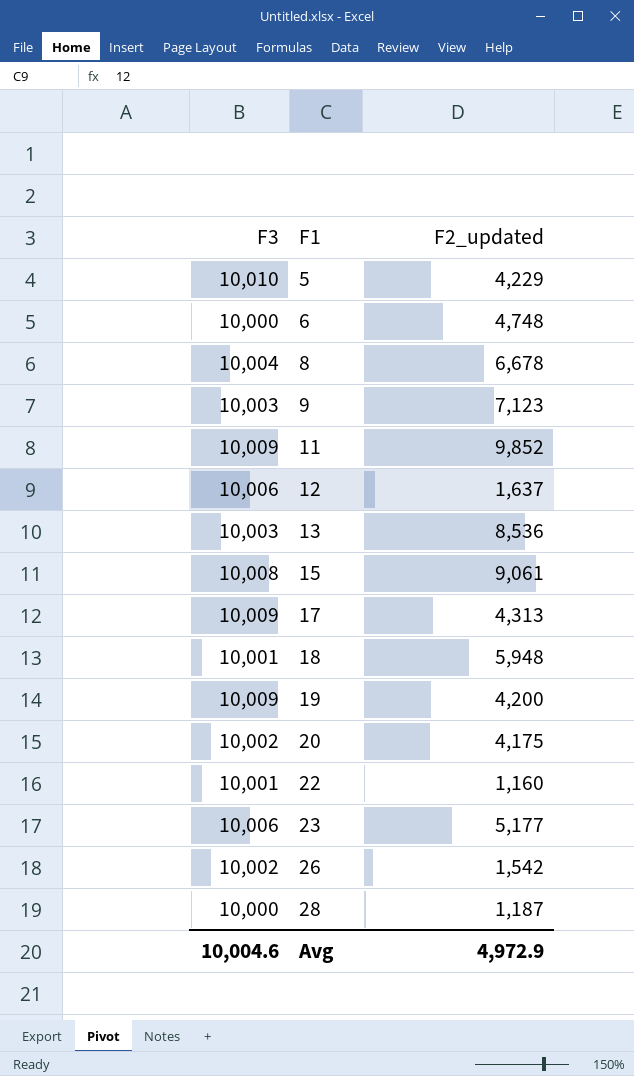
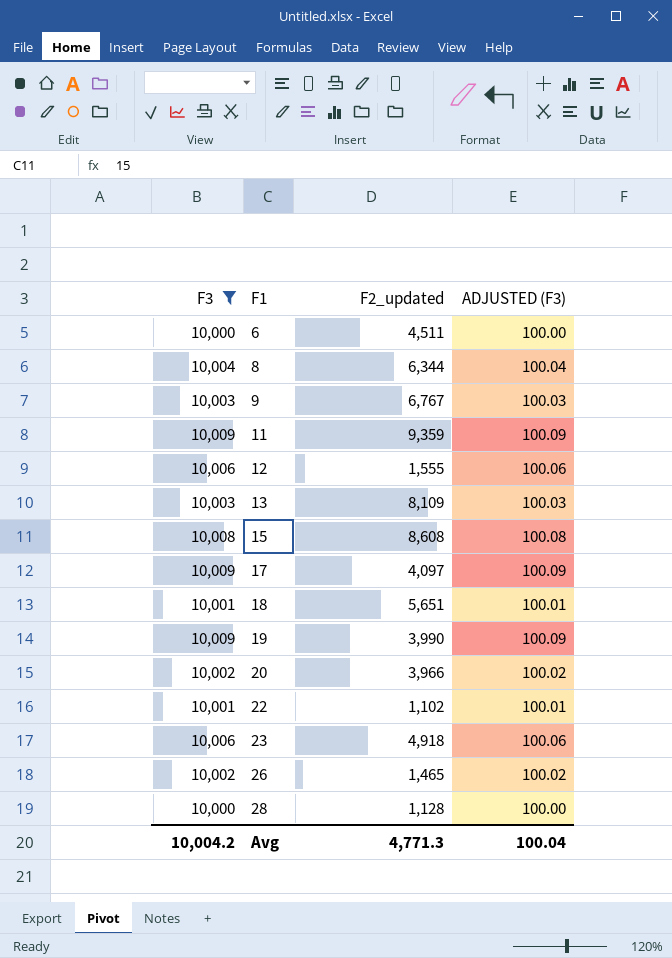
filter: none -> F3 != 10,010
column ADJUSTED (F3) | formula: none -> [F3] * 0.01
6 | F2_updated: 4,748 -> 4,511
8 | F2_updated: 6,678 -> 6,344
9 | F2_updated: 7,123 -> 6,767
11 | F2_updated: 9,852 -> 9,359
12 | F2_updated: 1,637 -> 1,555
13 | F2_updated: 8,536 -> 8,109
15 | F2_updated: 9,061 -> 8,608
17 | F2_updated: 4,313 -> 4,097
18 | F2_updated: 5,948 -> 5,651
19 | F2_updated: 4,200 -> 3,990
20 | F2_updated: 4,175 -> 3,966
22 | F2_updated: 1,160 -> 1,102
23 | F2_updated: 5,177 -> 4,918
26 | F2_updated: 1,542 -> 1,465
28 | F2_updated: 1,187 -> 1,128
Avg | F3: 10,004.6 -> 10,004.2
Avg | F2_updated: 4,972.9 -> 4,771.3

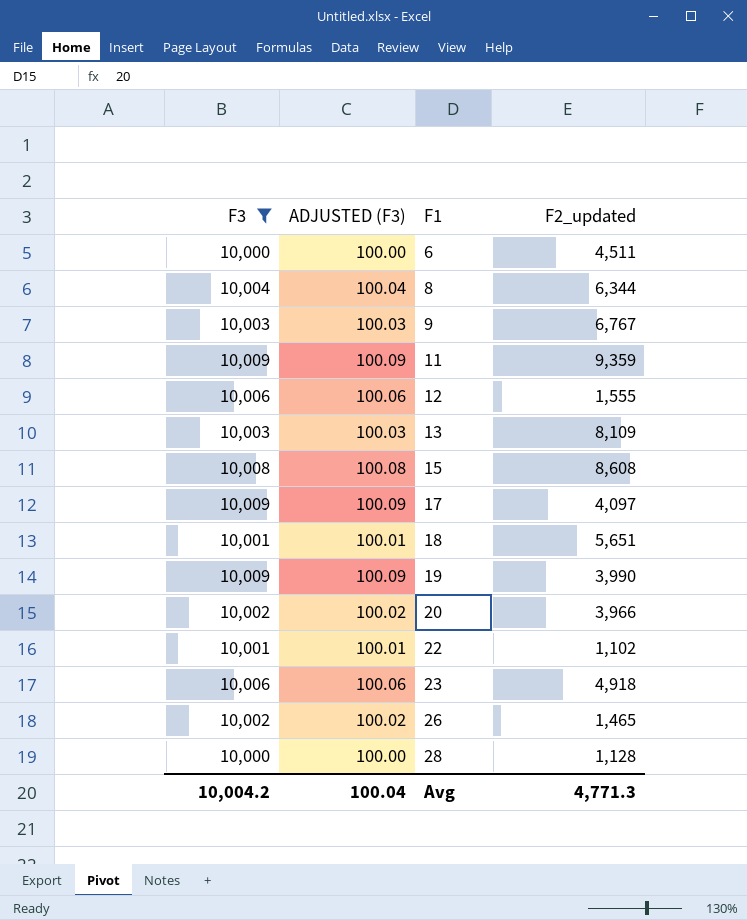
column ADJUSTED (F3) | position: 4 -> 2

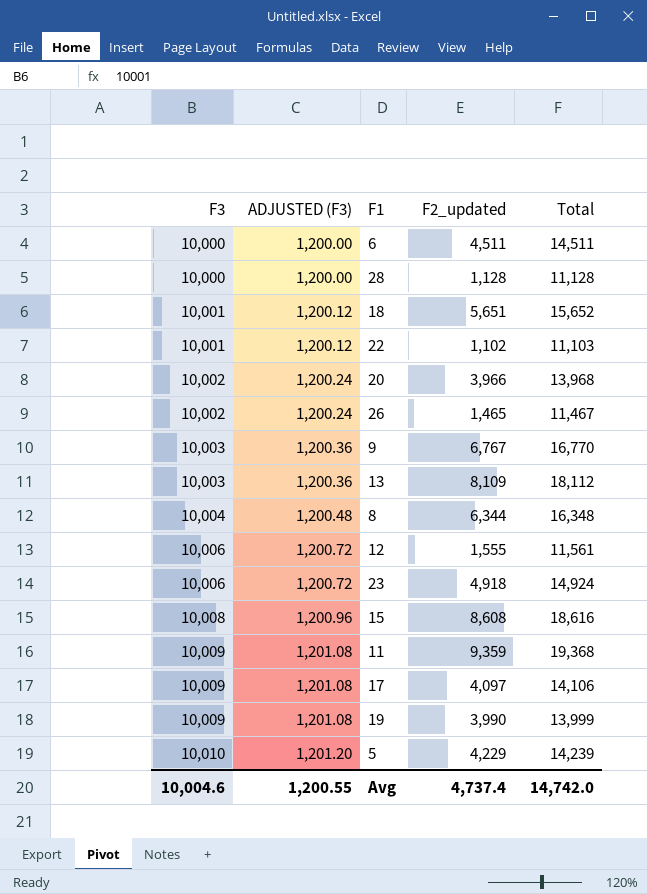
filter: F3 != 10,010 -> none
row order: F1 ascending -> F3 ascending
column ADJUSTED (F3) | formula: [F3] * 0.01 -> [F3] * 0.12
column Total | formula: none -> [F3] + [F2_updated]
Avg | F3: 10,004.2 -> 10,004.6
Avg | ADJUSTED (F3): 100.04 -> 1,200.55
Avg | F2_updated: 4,771.3 -> 4,737.4

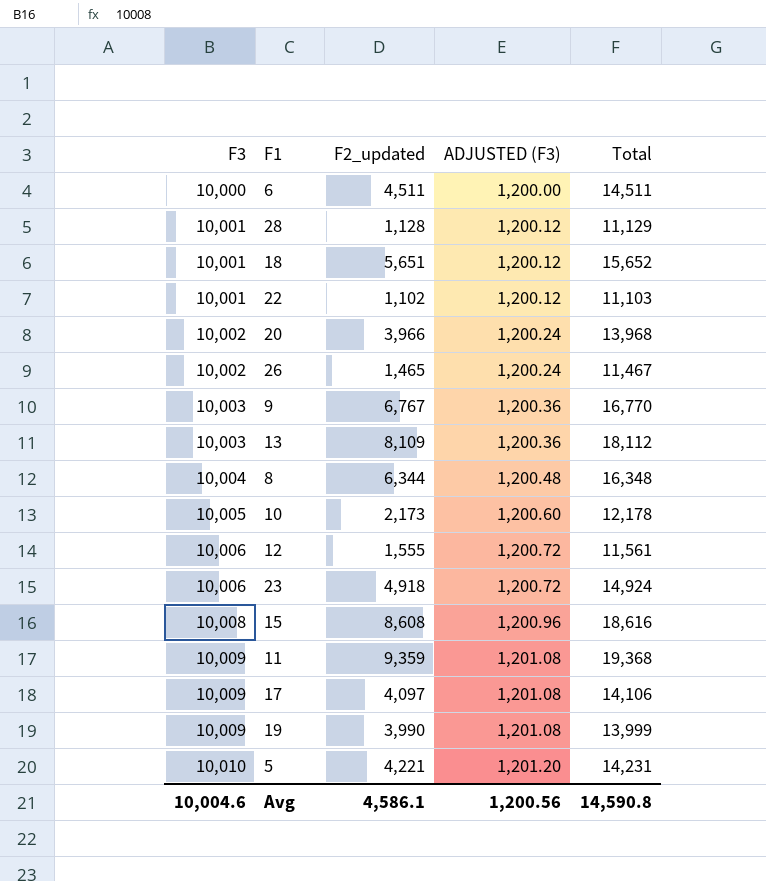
column ADJUSTED (F3) | position: 2 -> 4
28 | F3: 10,000 -> 10,001
28 | ADJUSTED (F3): 1,200.00 -> 1,200.12
28 | Total: 11,128 -> 11,129
row 10: none -> 10,005 | 2,173 | 1,200.60 | 12,178
5 | F2_updated: 4,229 -> 4,221
5 | Total: 14,239 -> 14,231
Avg | F2_updated: 4,737.4 -> 4,586.1
Avg | ADJUSTED (F3): 1,200.55 -> 1,200.56
Avg | Total: 14,742.0 -> 14,590.8

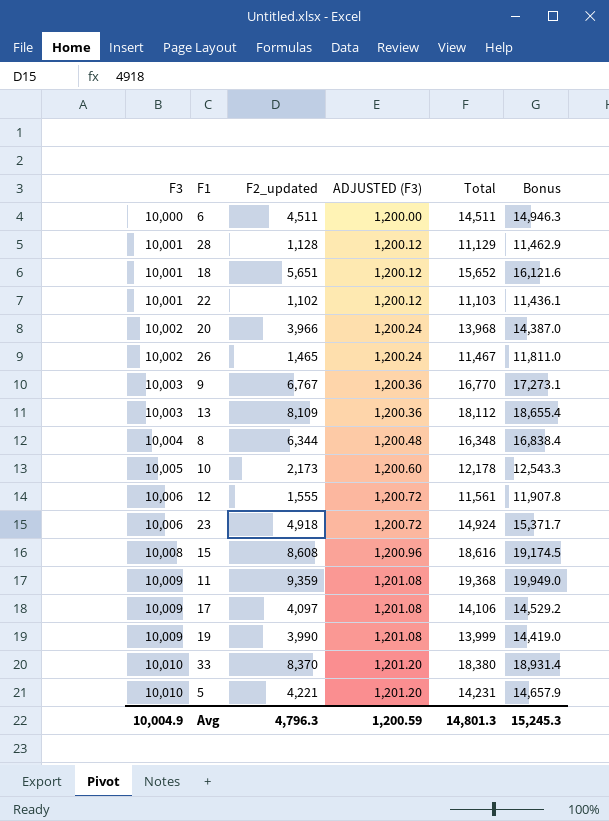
column Bonus | formula: none -> [Total] * 1.03
row 33: none -> 10,010 | 8,370 | 1,201.20 | 18,380 | 18,931.4
Avg | F3: 10,004.6 -> 10,004.9
Avg | F2_updated: 4,586.1 -> 4,796.3
Avg | ADJUSTED (F3): 1,200.56 -> 1,200.59
Avg | Total: 14,590.8 -> 14,801.3

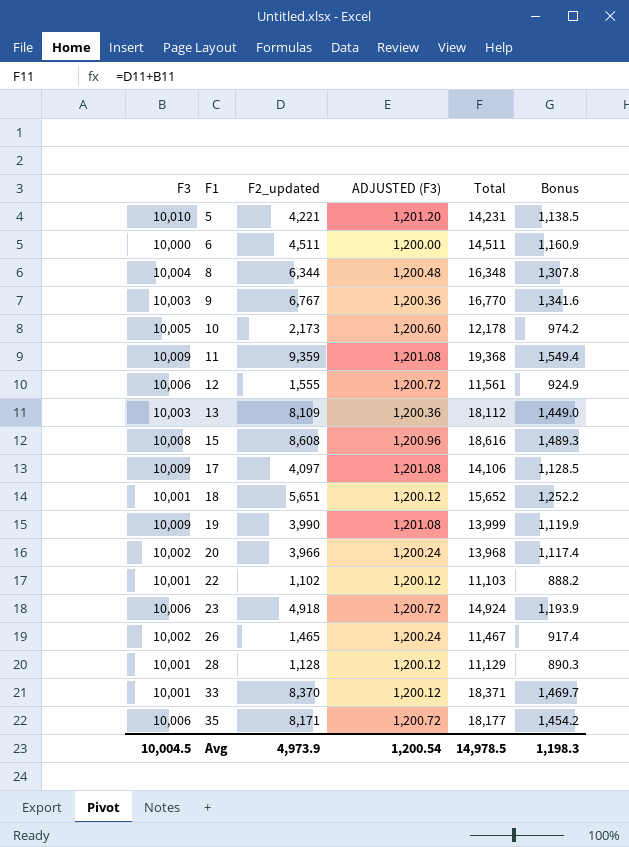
row order: F3 ascending -> F1 ascending
column Bonus | formula: [Total] * 1.03 -> [Total] * 0.08
33 | F3: 10,010 -> 10,001
33 | ADJUSTED (F3): 1,201.20 -> 1,200.12
33 | Total: 18,380 -> 18,371
row 35: none -> 10,006 | 8,171 | 1,200.72 | 18,177 | 1,454.2
Avg | F3: 10,004.9 -> 10,004.5
Avg | F2_updated: 4,796.3 -> 4,973.9
Avg | ADJUSTED (F3): 1,200.59 -> 1,200.54
Avg | Total: 14,801.3 -> 14,978.5
Avg | Bonus: 15,245.3 -> 1,198.3

